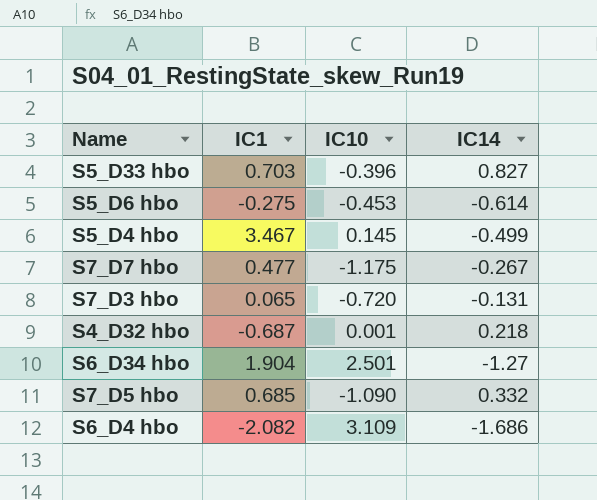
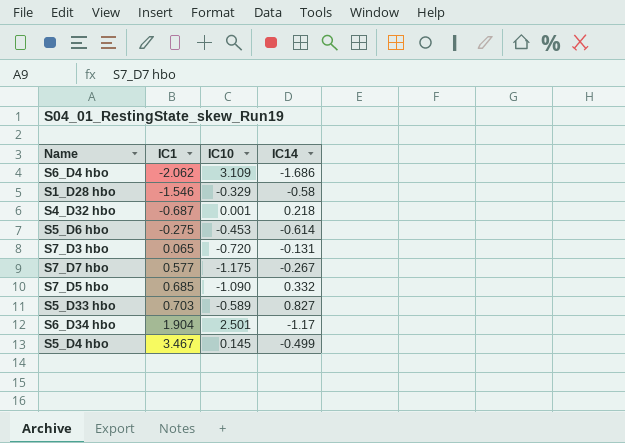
row order: none -> IC1 ascending
S6_D4 hbo | IC1: -2.082 -> -2.062
row S1_D28 hbo: none -> -1.546 | -0.329 | -0.58
S7_D7 hbo | IC1: 0.477 -> 0.577
S5_D33 hbo | IC10: -0.396 -> -0.589
S6_D34 hbo | IC14: -1.27 -> -1.17

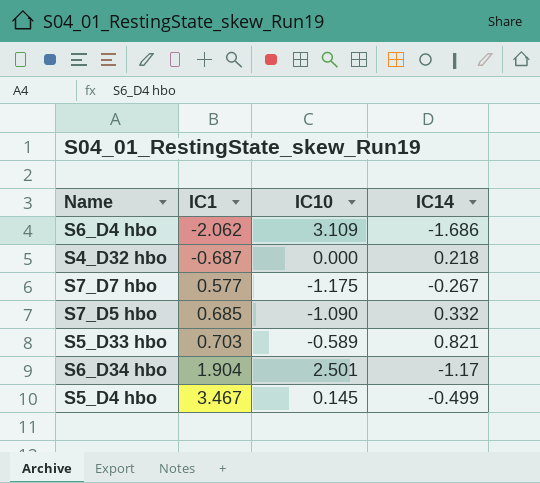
row S1_D28 hbo: -1.546 | -0.329 | -0.58 -> none
row S5_D6 hbo: -0.275 | -0.453 | -0.614 -> none
row S7_D3 hbo: 0.065 | -0.720 | -0.131 -> none
S4_D32 hbo | IC10: 0.001 -> 0.000
S5_D33 hbo | IC14: 0.827 -> 0.821

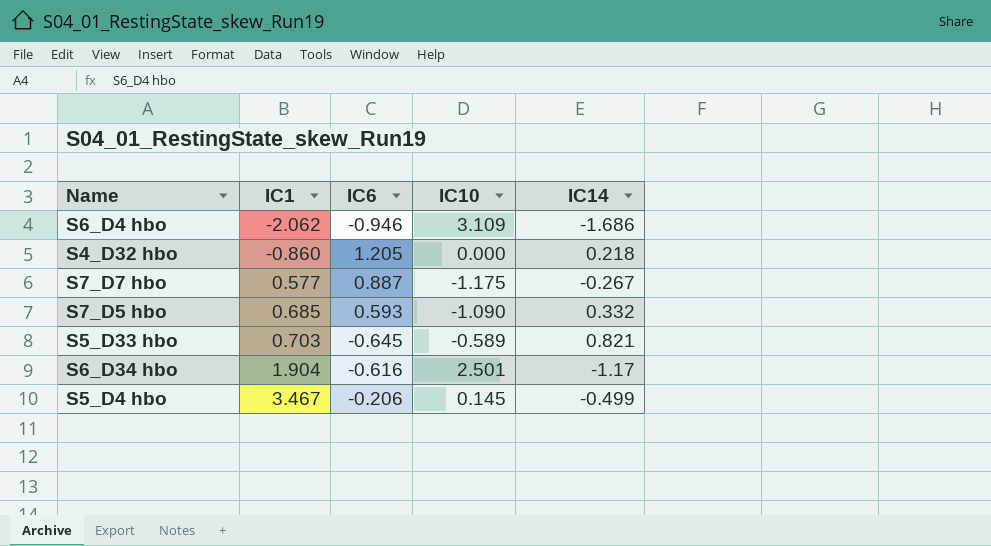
column IC6 | position: none -> 3
S4_D32 hbo | IC1: -0.687 -> -0.860

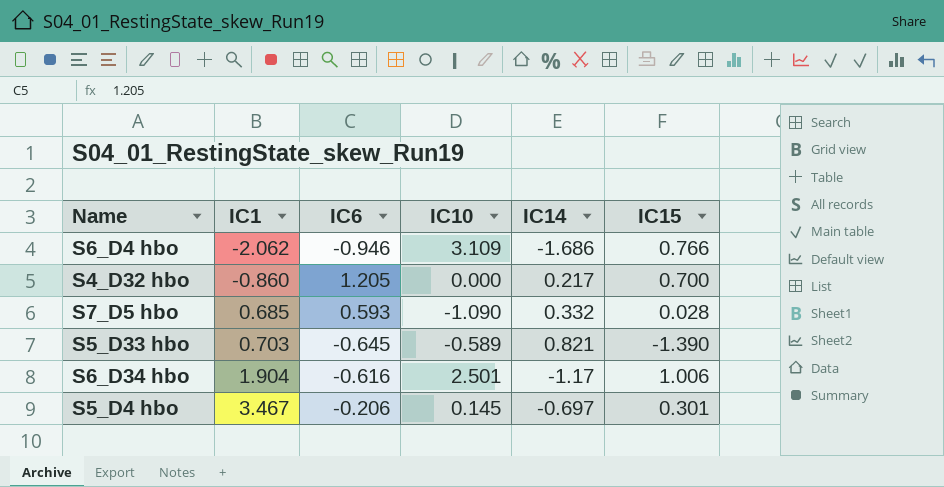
column IC15 | position: none -> 6
row S7_D7 hbo: 0.577 | 0.887 | -1.175 | -0.267 -> none
S4_D32 hbo | IC14: 0.218 -> 0.217
S5_D4 hbo | IC14: -0.499 -> -0.697

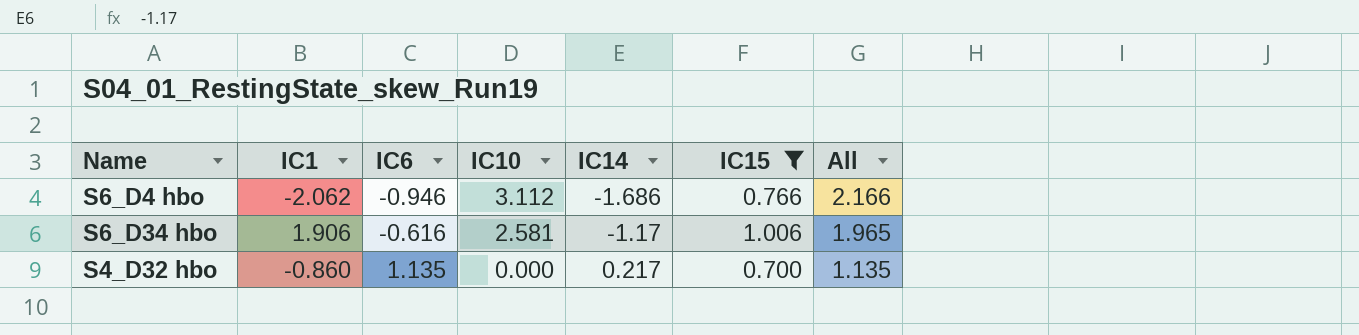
filter: none -> IC15 >= 0.700
row order: IC1 ascending -> IC6 ascending
column All | formula: none -> [IC6] + [IC10]
S6_D4 hbo | IC10: 3.109 -> 3.112
S6_D34 hbo | IC1: 1.904 -> 1.906
S6_D34 hbo | IC10: 2.501 -> 2.581
S4_D32 hbo | IC6: 1.205 -> 1.135

